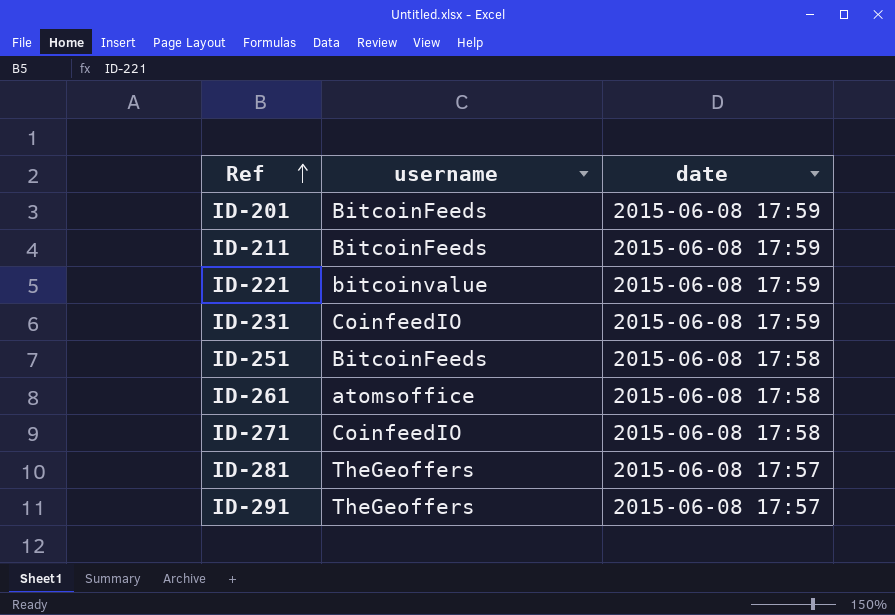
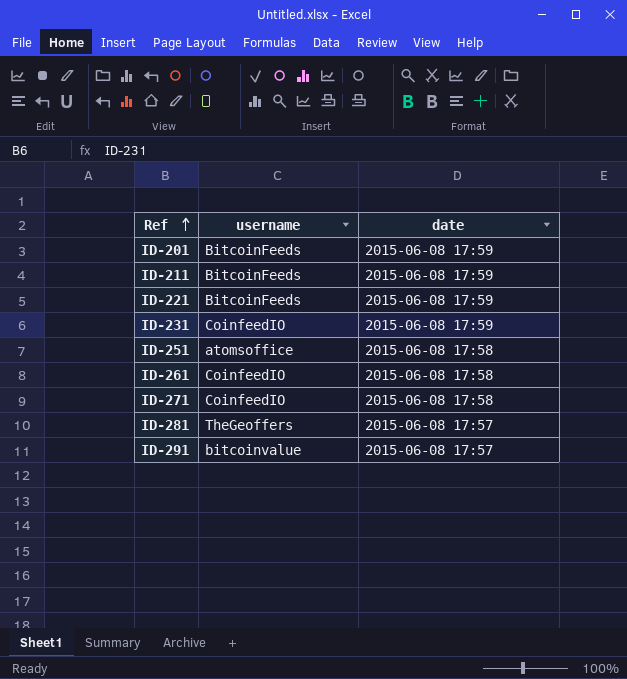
ID-221 | username: bitcoinvalue -> BitcoinFeeds
ID-251 | username: BitcoinFeeds -> atomsoffice
ID-261 | username: atomsoffice -> CoinfeedIO
ID-291 | username: TheGeoffers -> bitcoinvalue

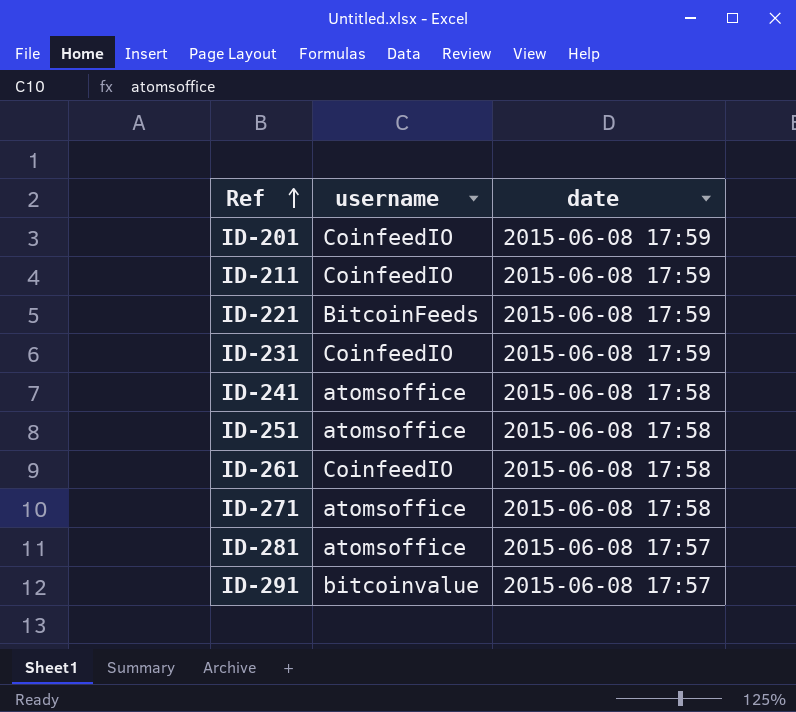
ID-201 | username: BitcoinFeeds -> CoinfeedIO
ID-211 | username: BitcoinFeeds -> CoinfeedIO
row ID-241: none -> atomsoffice | 2015-06-08 17:58
ID-271 | username: CoinfeedIO -> atomsoffice
ID-281 | username: TheGeoffers -> atomsoffice

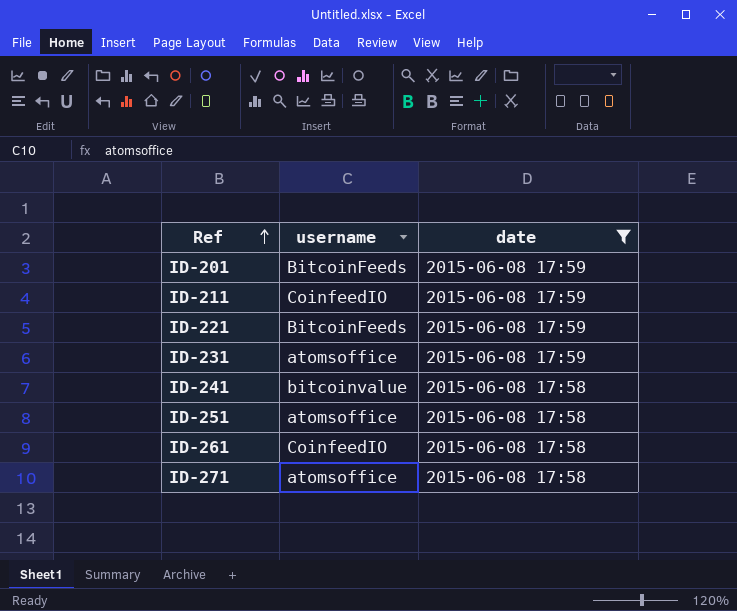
filter: none -> date != 2015-06-08 17:57
ID-201 | username: CoinfeedIO -> BitcoinFeeds
ID-231 | username: CoinfeedIO -> atomsoffice
ID-241 | username: atomsoffice -> bitcoinvalue

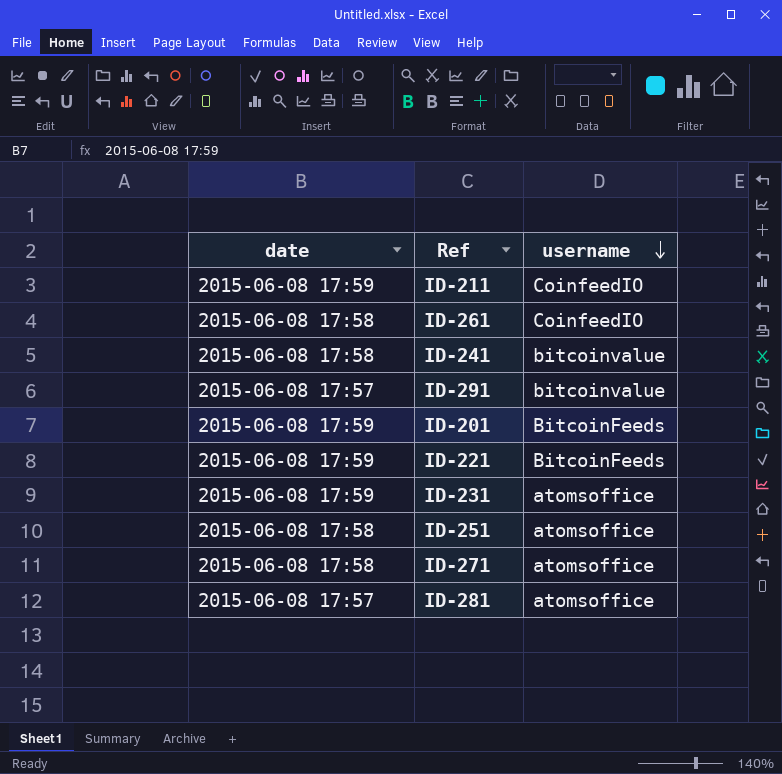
filter: date != 2015-06-08 17:57 -> none
row order: Ref ascending -> username descending
column date | position: 3 -> 1

